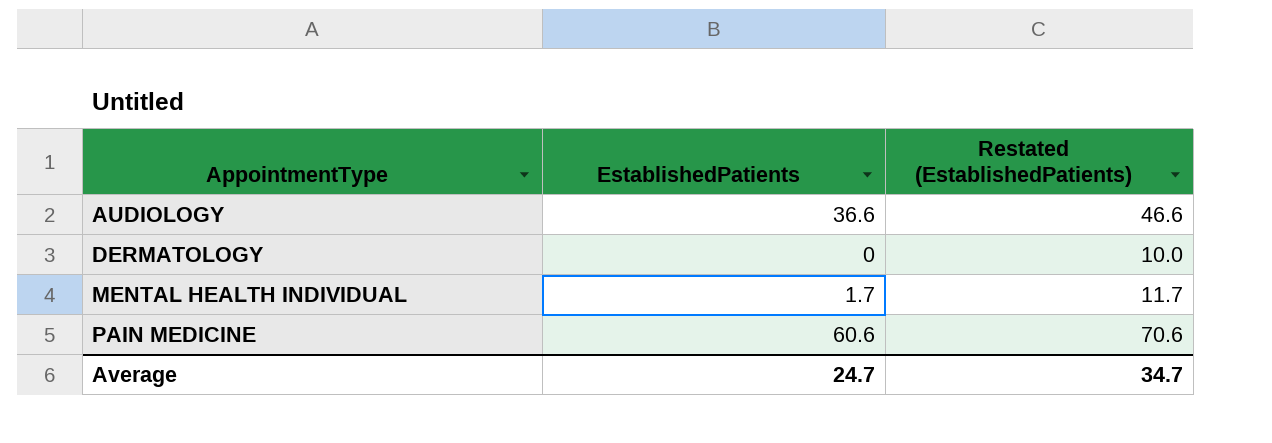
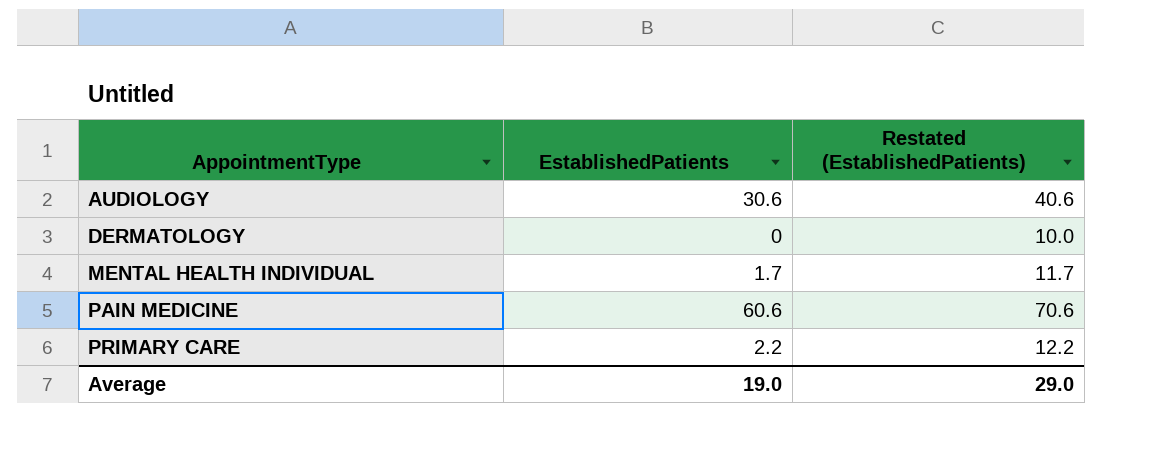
AUDIOLOGY | EstablishedPatients: 36.6 -> 30.6
AUDIOLOGY | Restated (EstablishedPatients): 46.6 -> 40.6
row PRIMARY CARE: none -> 2.2 | 12.2
Average | EstablishedPatients: 24.7 -> 19.0
Average | Restated (EstablishedPatients): 34.7 -> 29.0

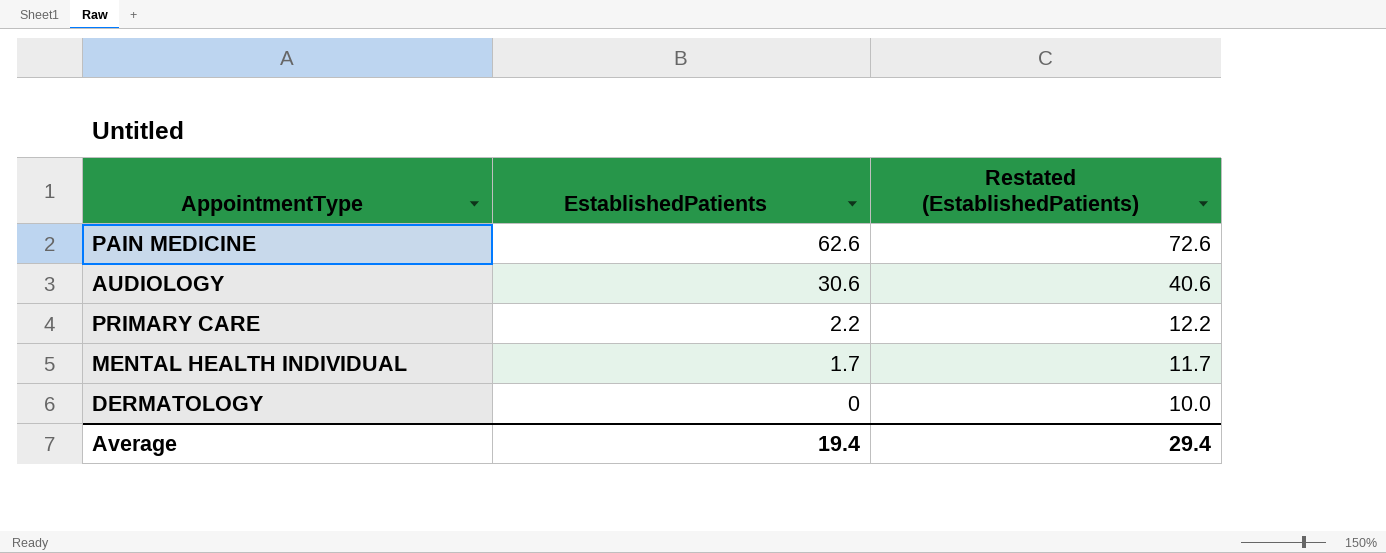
row order: AppointmentType ascending -> EstablishedPatients descending
PAIN MEDICINE | EstablishedPatients: 60.6 -> 62.6
PAIN MEDICINE | Restated (EstablishedPatients): 70.6 -> 72.6
Average | EstablishedPatients: 19.0 -> 19.4
Average | Restated (EstablishedPatients): 29.0 -> 29.4

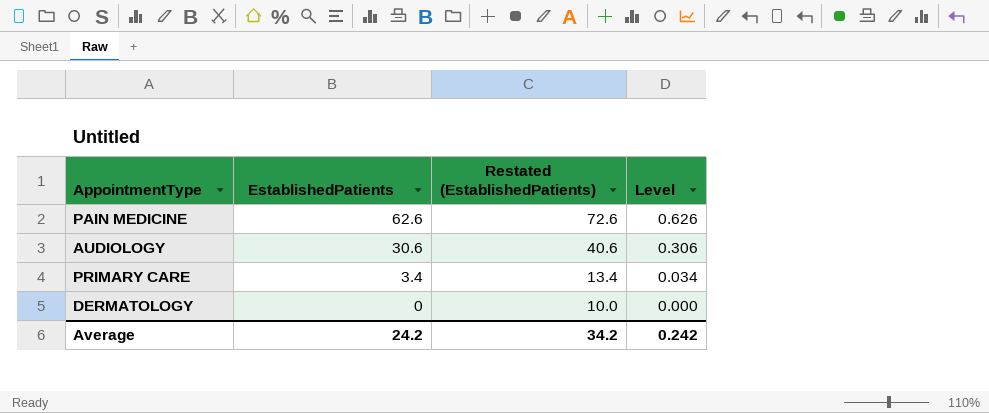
column Level | formula: none -> [EstablishedPatients] * 0.01
row MENTAL HEALTH INDIVIDUAL: 1.7 | 11.7 -> none
PRIMARY CARE | EstablishedPatients: 2.2 -> 3.4
PRIMARY CARE | Restated (EstablishedPatients): 12.2 -> 13.4
Average | EstablishedPatients: 19.4 -> 24.2
Average | Restated (EstablishedPatients): 29.4 -> 34.2

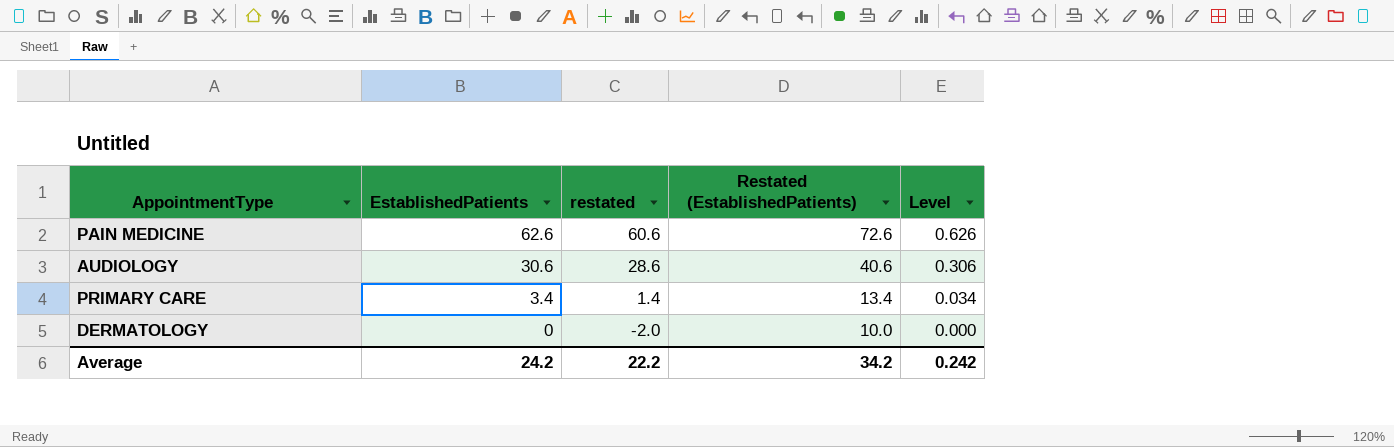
column restated | formula: none -> [EstablishedPatients] - 2

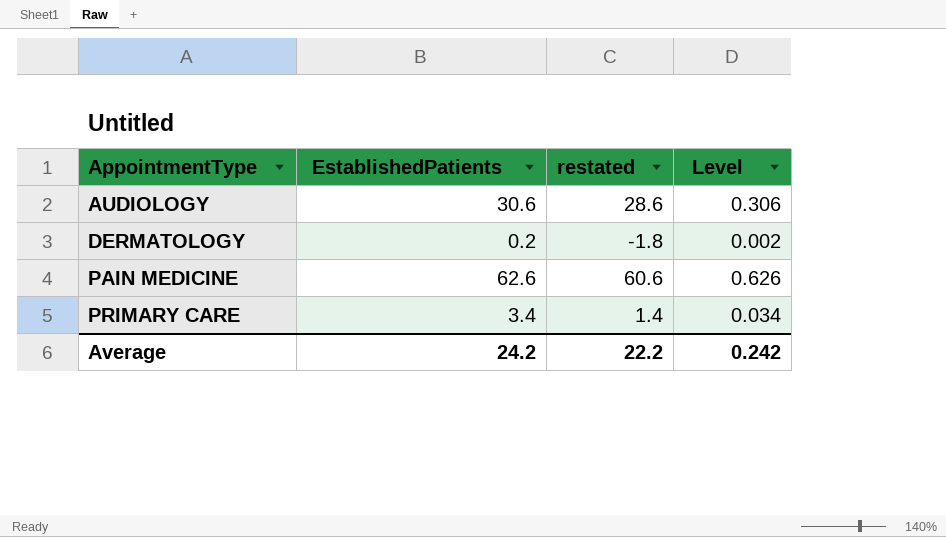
row order: EstablishedPatients descending -> AppointmentType ascending
column Restated (EstablishedPatients) | formula: [EstablishedPatients] + 10 -> none
DERMATOLOGY | EstablishedPatients: 0 -> 0.2
DERMATOLOGY | restated: -2.0 -> -1.8
DERMATOLOGY | Level: 0.000 -> 0.002

